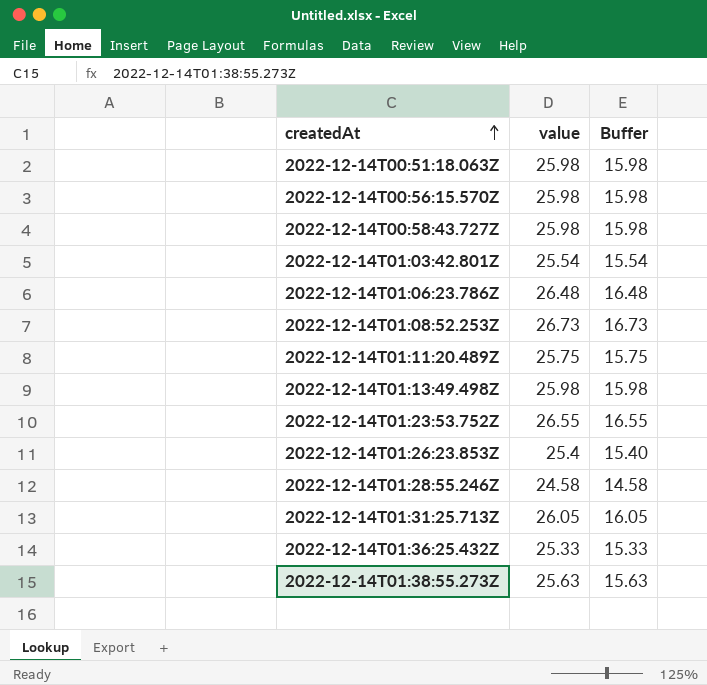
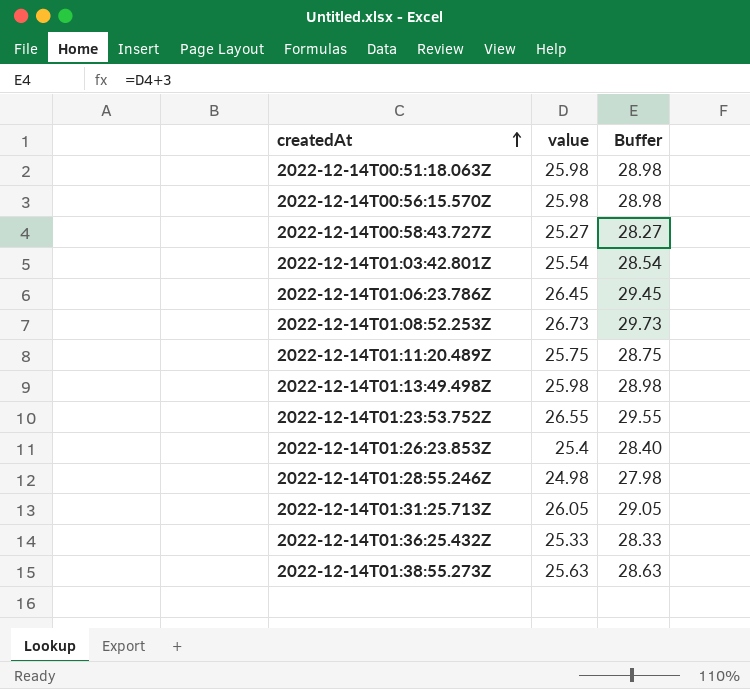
column Buffer | formula: [value] - 10 -> [value] + 3
2022-12-14T00:58:43.727Z | value: 25.98 -> 25.27
2022-12-14T01:06:23.786Z | value: 26.48 -> 26.45
2022-12-14T01:28:55.246Z | value: 24.58 -> 24.98

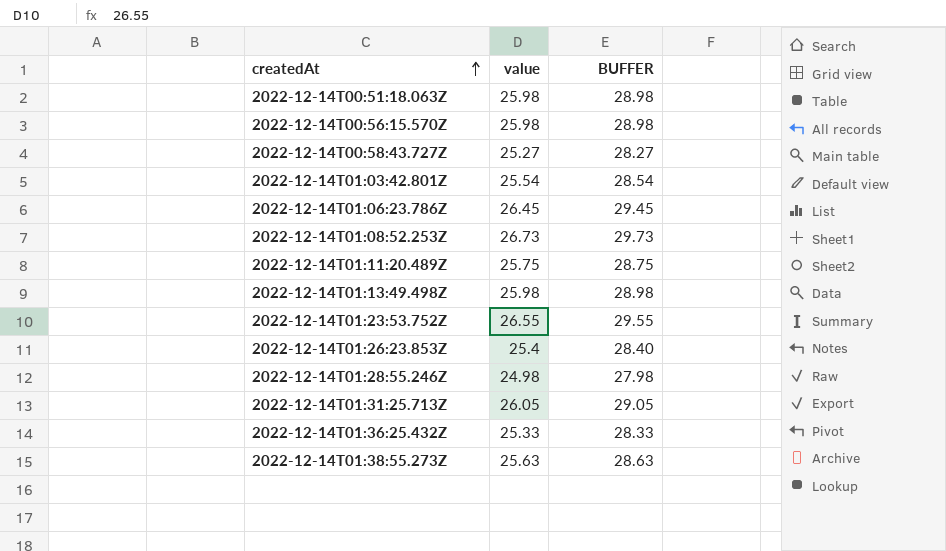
column name: Buffer -> BUFFER

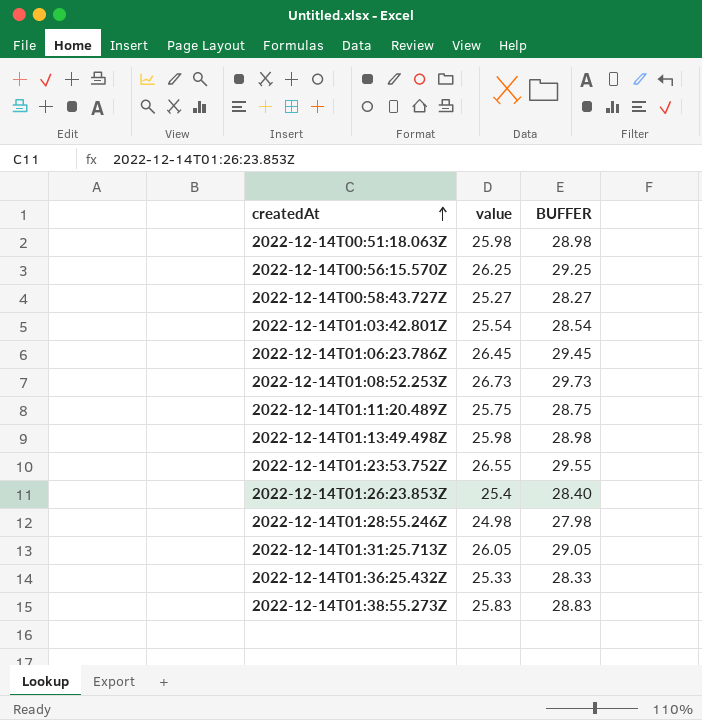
2022-12-14T00:56:15.570Z | value: 25.98 -> 26.25
2022-12-14T00:56:15.570Z | BUFFER: 28.98 -> 29.25
2022-12-14T01:38:55.273Z | value: 25.63 -> 25.83
2022-12-14T01:38:55.273Z | BUFFER: 28.63 -> 28.83

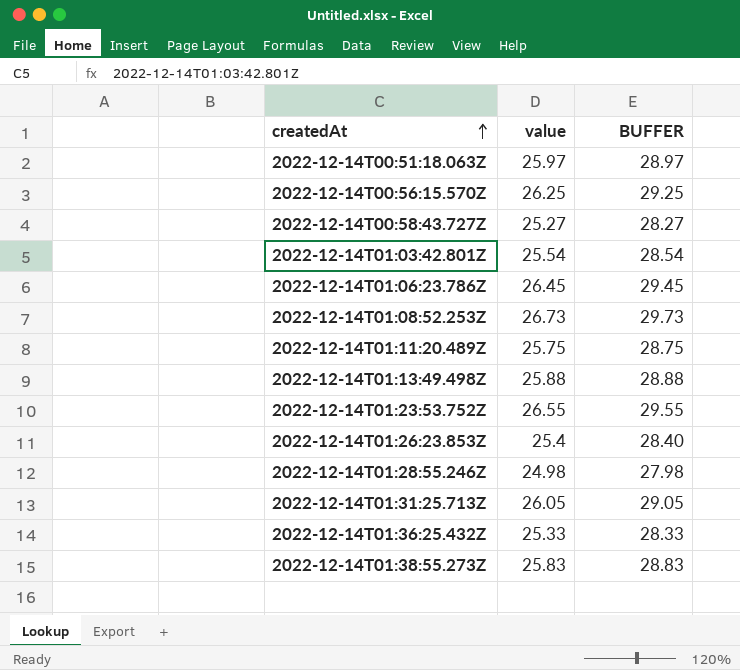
2022-12-14T00:51:18.063Z | value: 25.98 -> 25.97
2022-12-14T00:51:18.063Z | BUFFER: 28.98 -> 28.97
2022-12-14T01:13:49.498Z | value: 25.98 -> 25.88
2022-12-14T01:13:49.498Z | BUFFER: 28.98 -> 28.88

